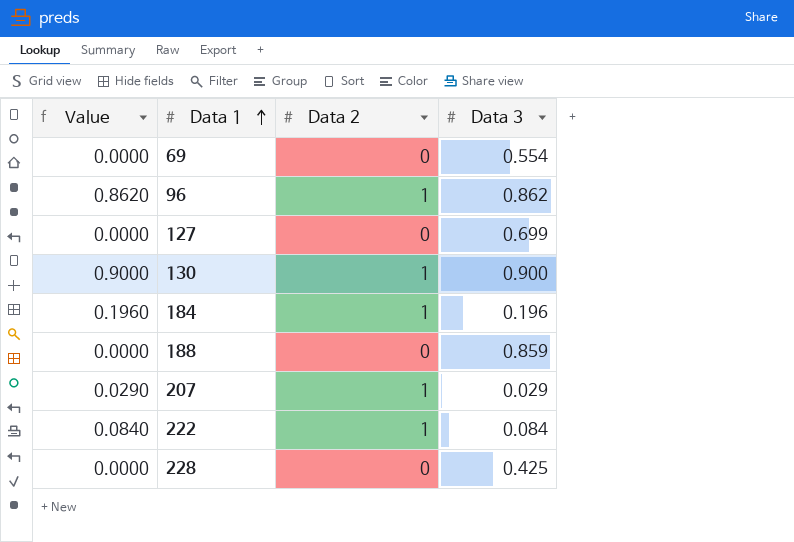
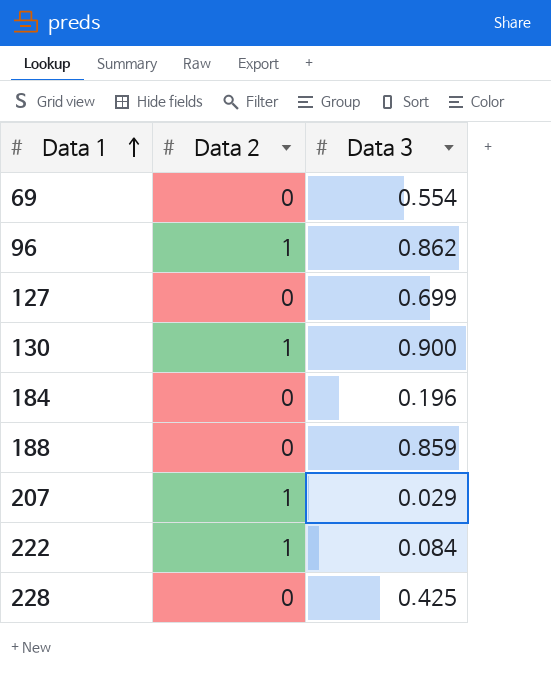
column Value | formula: [Data 2] * [Data 3] -> none
184 | Data 2: 1 -> 0

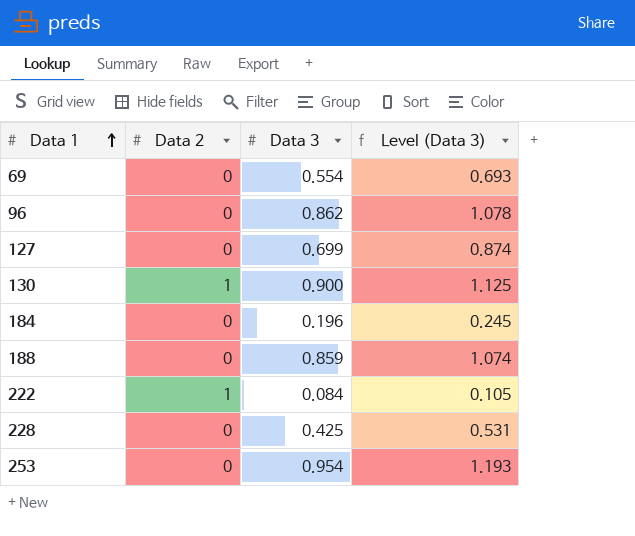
column Level (Data 3) | formula: none -> [Data 3] * 1.25
row 207: 1 | 0.029 -> none
96 | Data 2: 1 -> 0
row 253: none -> 0 | 0.954 | 1.193

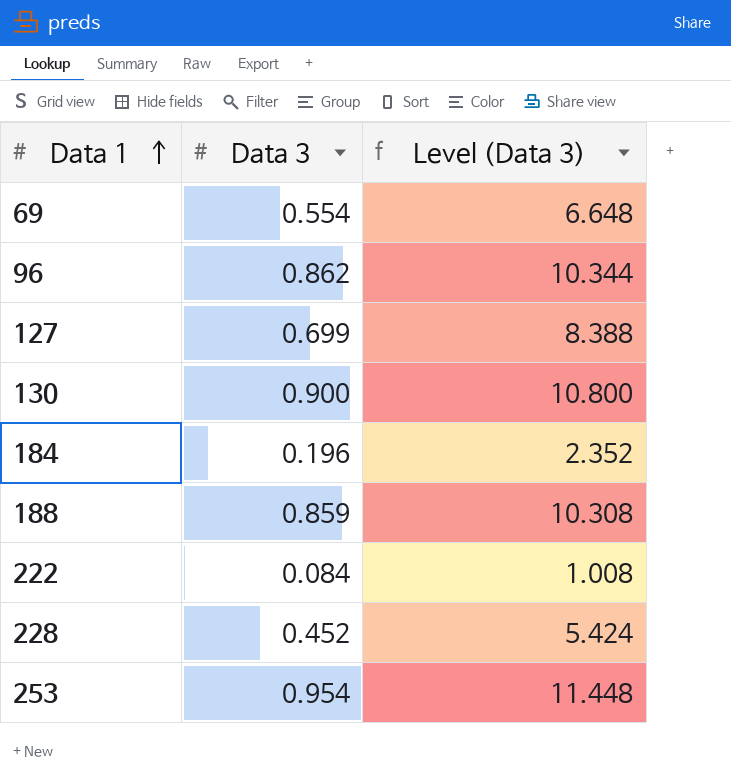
column Data 2 | position: 2 -> none
column Level (Data 3) | formula: [Data 3] * 1.25 -> [Data 3] * 12
228 | Data 3: 0.425 -> 0.452

